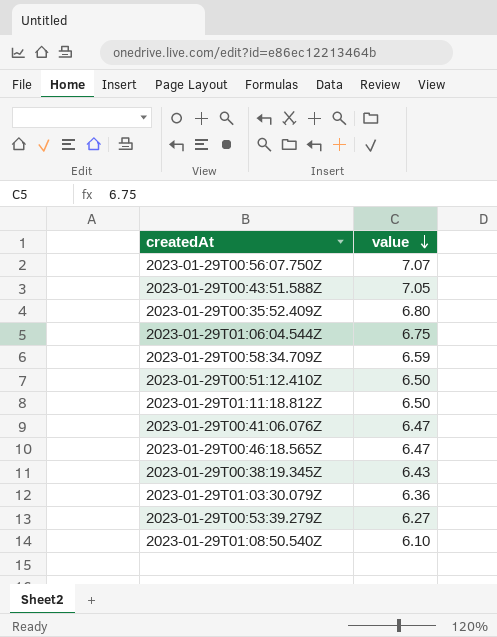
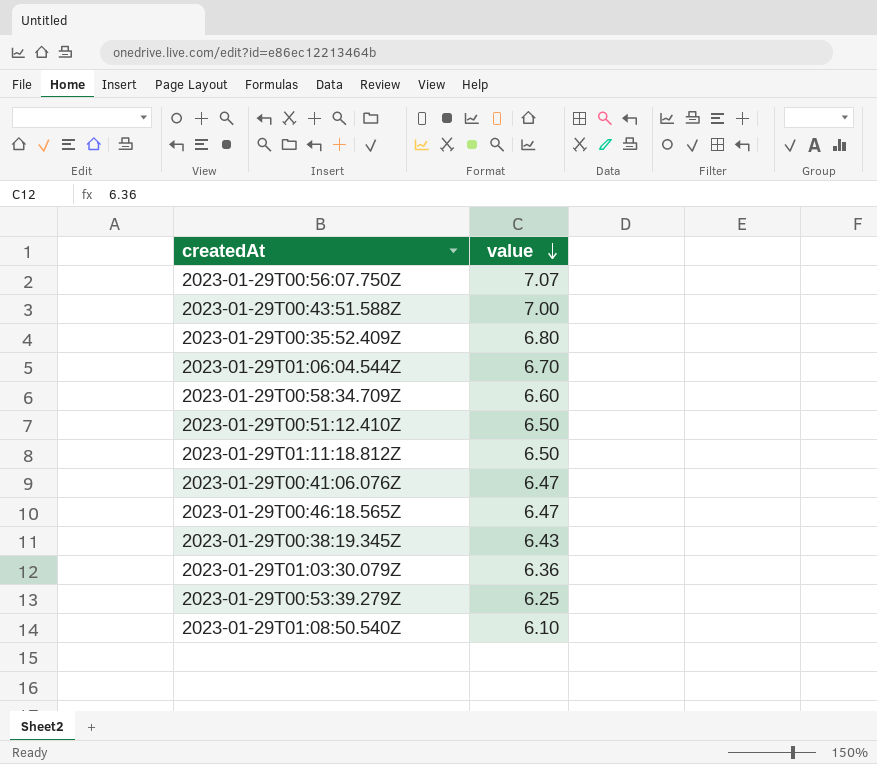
2023-01-29T00:43:51.588Z | value: 7.05 -> 7.00
2023-01-29T01:06:04.544Z | value: 6.75 -> 6.70
2023-01-29T00:58:34.709Z | value: 6.59 -> 6.60
2023-01-29T00:53:39.279Z | value: 6.27 -> 6.25

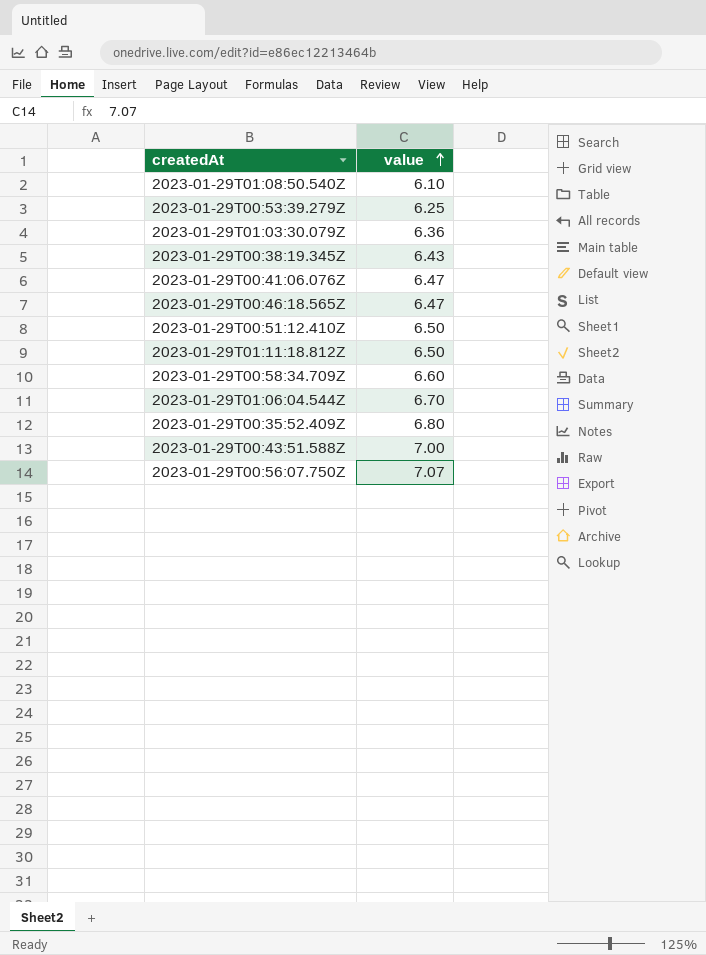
row order: value descending -> value ascending

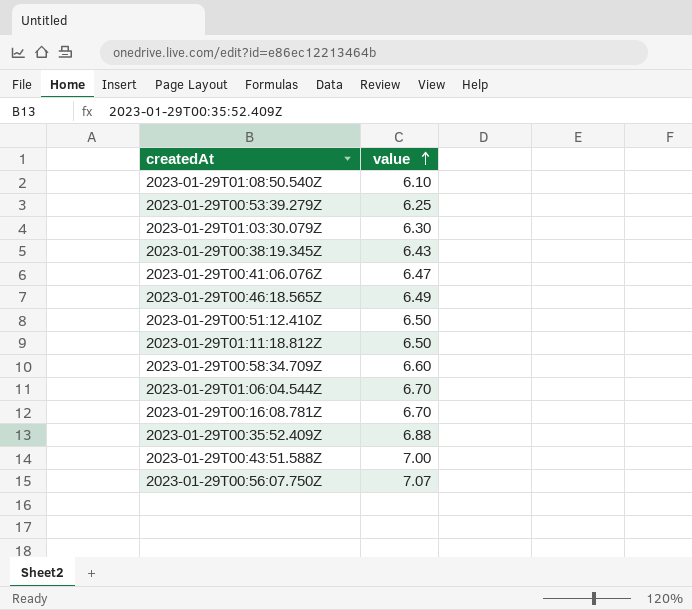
2023-01-29T01:03:30.079Z | value: 6.36 -> 6.30
2023-01-29T00:46:18.565Z | value: 6.47 -> 6.49
row 2023-01-29T00:16:08.781Z: none -> 6.70
2023-01-29T00:35:52.409Z | value: 6.80 -> 6.88

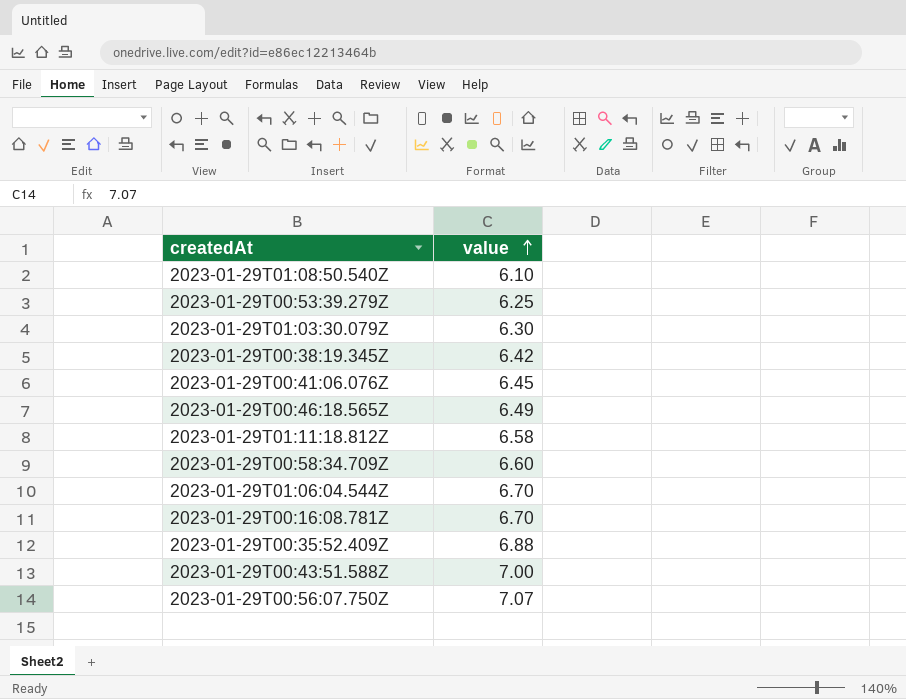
row 2023-01-29T00:51:12.410Z: 6.50 -> none
2023-01-29T00:38:19.345Z | value: 6.43 -> 6.42
2023-01-29T00:41:06.076Z | value: 6.47 -> 6.45
2023-01-29T01:11:18.812Z | value: 6.50 -> 6.58

